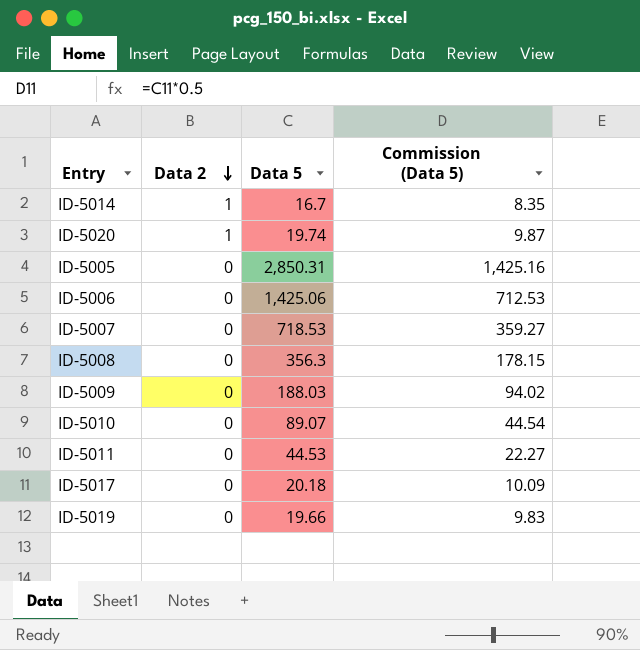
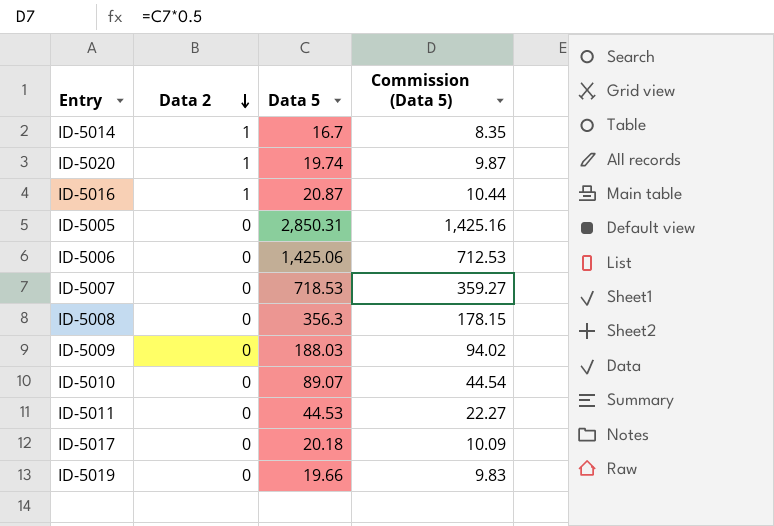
row ID-5016: none -> 1 | 20.87 | 10.44

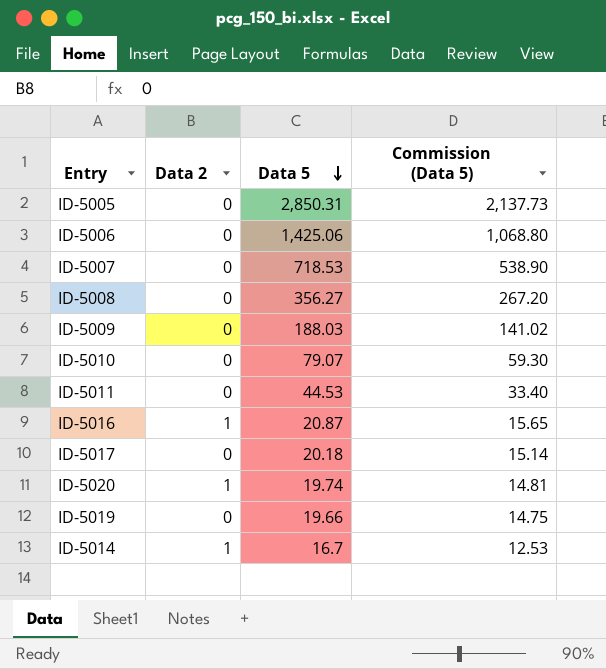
row order: Data 2 descending -> Data 5 descending
column Commission (Data 5) | formula: [Data 5] * 0.5 -> [Data 5] * 0.75
ID-5008 | Data 5: 356.3 -> 356.27
ID-5010 | Data 5: 89.07 -> 79.07

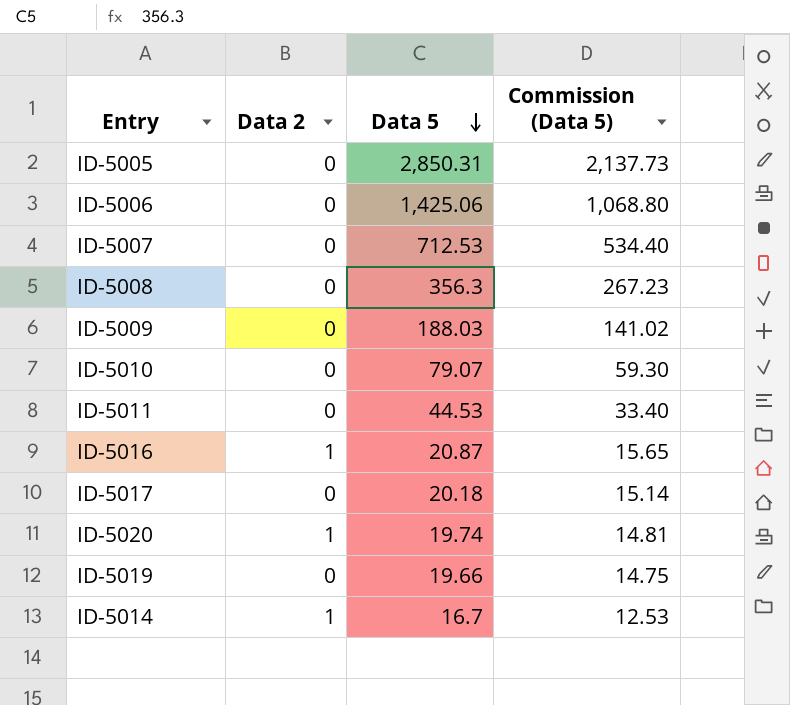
ID-5007 | Data 5: 718.53 -> 712.53
ID-5007 | Commission (Data 5): 538.90 -> 534.40
ID-5008 | Data 5: 356.27 -> 356.3
ID-5008 | Commission (Data 5): 267.20 -> 267.23

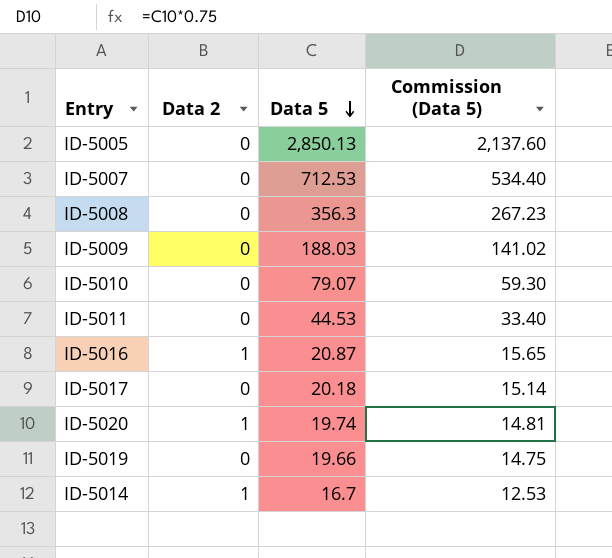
row ID-5006: 0 | 1,425.06 | 1,068.80 -> none
ID-5005 | Data 5: 2,850.31 -> 2,850.13
ID-5005 | Commission (Data 5): 2,137.73 -> 2,137.60

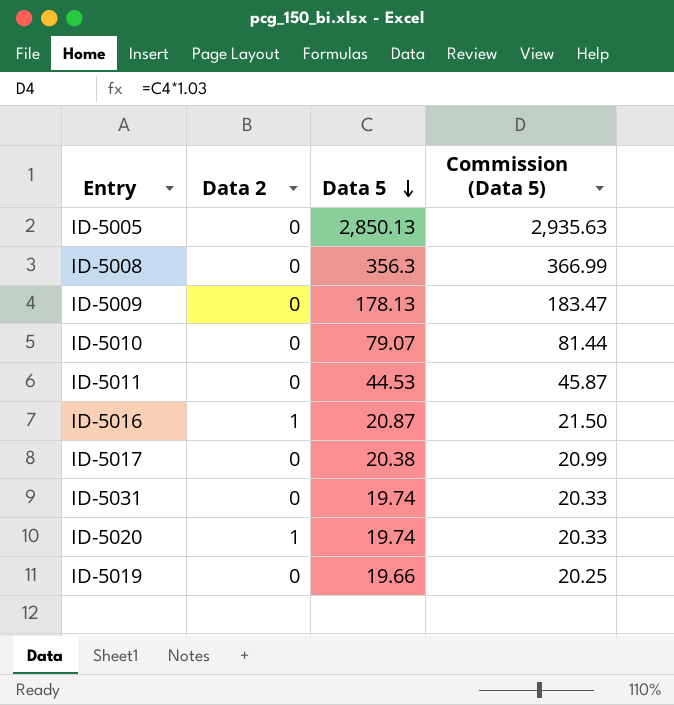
column Commission (Data 5) | formula: [Data 5] * 0.75 -> [Data 5] * 1.03
row ID-5007: 0 | 712.53 | 534.40 -> none
row ID-5014: 1 | 16.7 | 12.53 -> none
ID-5009 | Data 5: 188.03 -> 178.13
ID-5017 | Data 5: 20.18 -> 20.38
row ID-5031: none -> 0 | 19.74 | 20.33

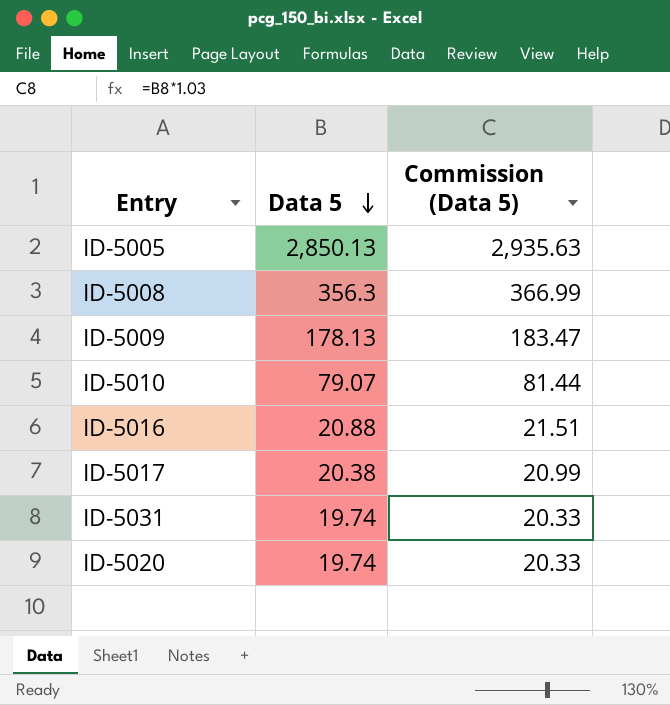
column Data 2 | position: 2 -> none
row ID-5011: 0 | 44.53 | 45.87 -> none
row ID-5019: 0 | 19.66 | 20.25 -> none
ID-5016 | Data 5: 20.87 -> 20.88
ID-5016 | Commission (Data 5): 21.50 -> 21.51

